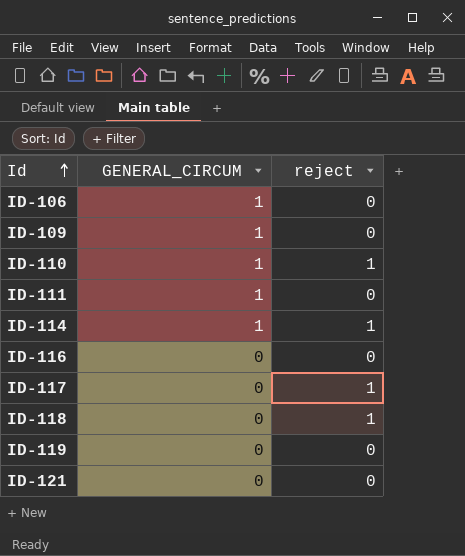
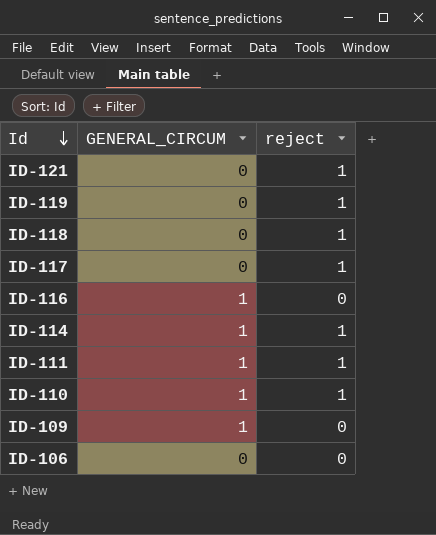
row order: Id ascending -> Id descending
ID-121 | reject: 0 -> 1
ID-119 | reject: 0 -> 1
ID-116 | GENERAL_CIRCUM: 0 -> 1
ID-111 | reject: 0 -> 1
ID-106 | GENERAL_CIRCUM: 1 -> 0

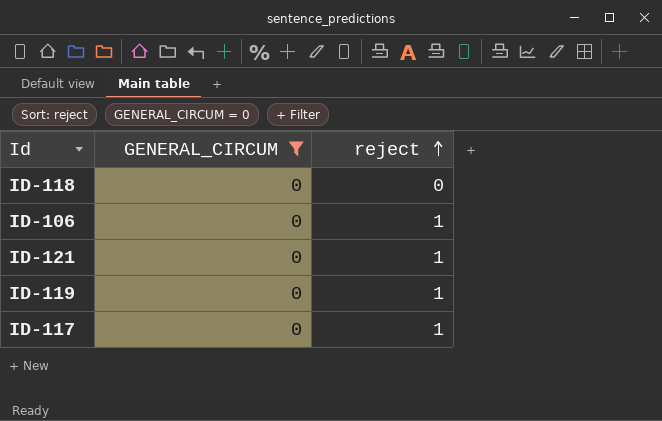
filter: none -> GENERAL_CIRCUM = 0
row order: Id descending -> reject ascending
ID-118 | reject: 1 -> 0
ID-106 | reject: 0 -> 1

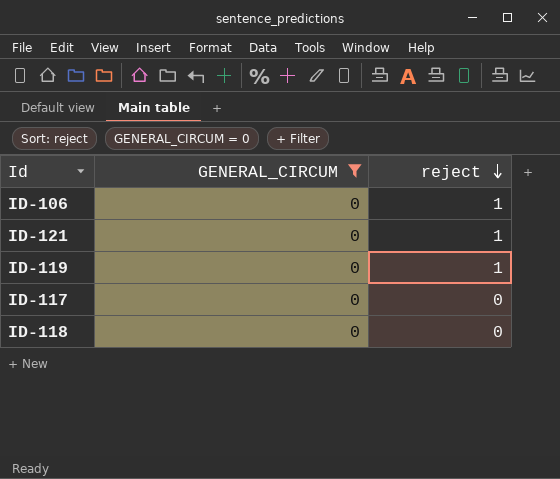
row order: reject ascending -> reject descending
ID-117 | reject: 1 -> 0

